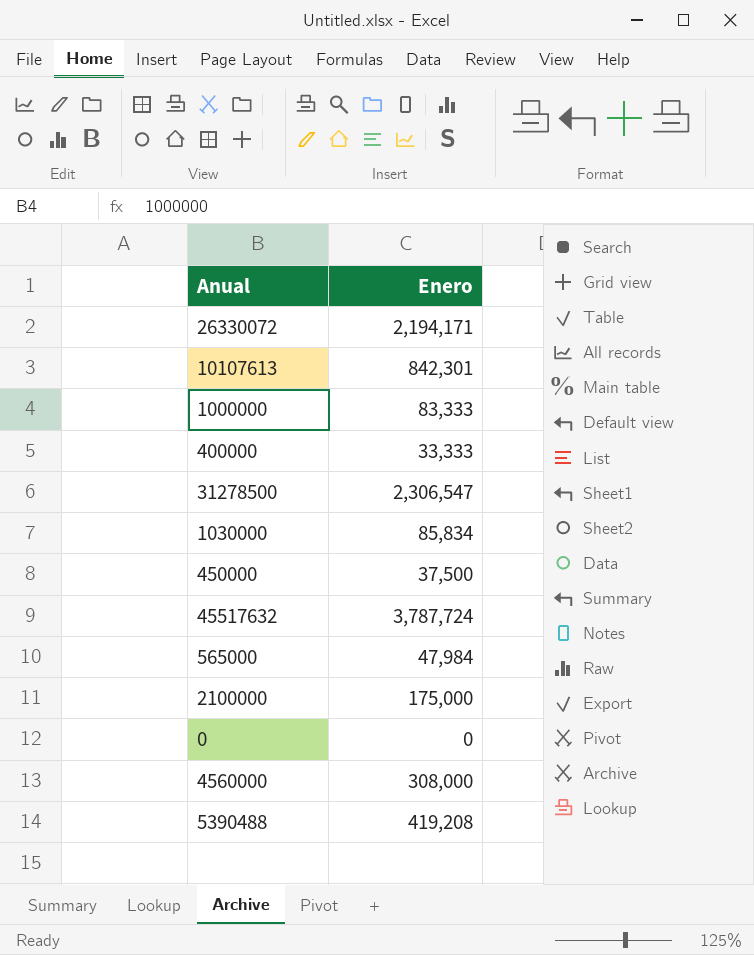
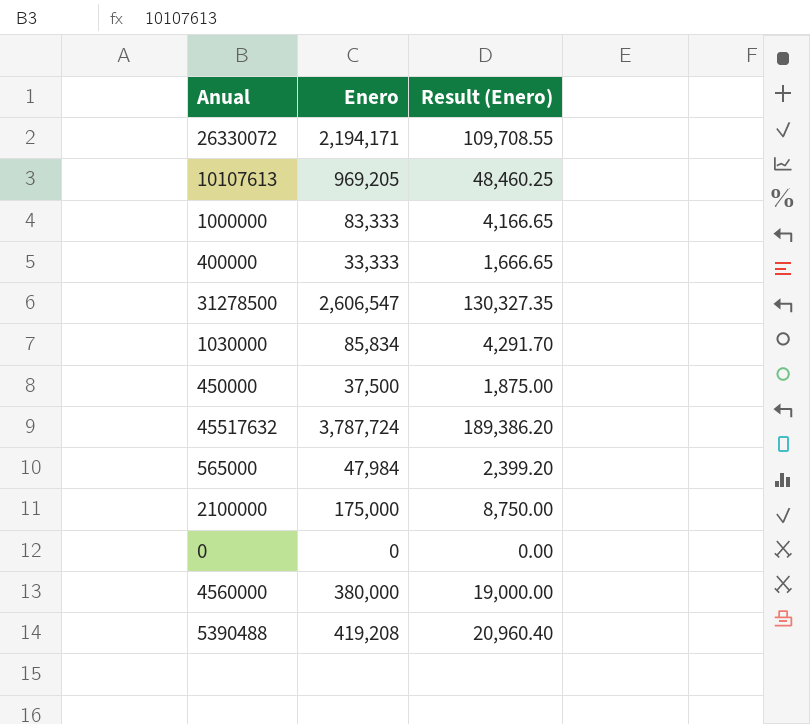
column Result (Enero) | formula: none -> [Enero] * 0.05
10107613 | Enero: 842,301 -> 969,205
31278500 | Enero: 2,306,547 -> 2,606,547
4560000 | Enero: 308,000 -> 380,000

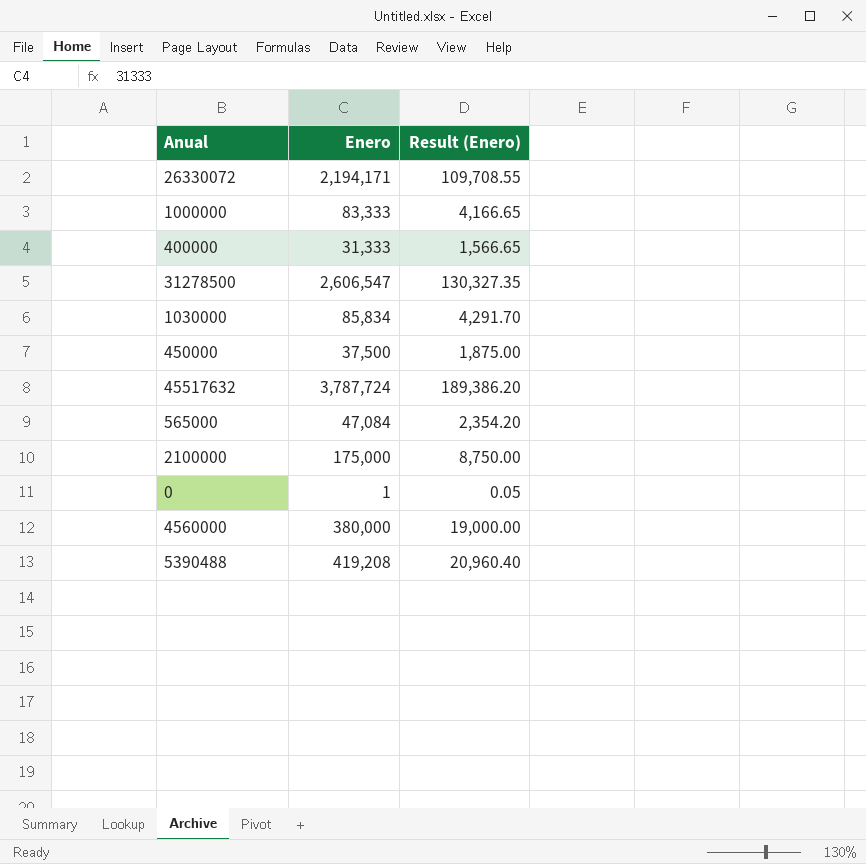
row 10107613: 969,205 | 48,460.25 -> none
400000 | Enero: 33,333 -> 31,333
400000 | Result (Enero): 1,666.65 -> 1,566.65
565000 | Enero: 47,984 -> 47,084
565000 | Result (Enero): 2,399.20 -> 2,354.20
0 | Enero: 0 -> 1
0 | Result (Enero): 0.00 -> 0.05

